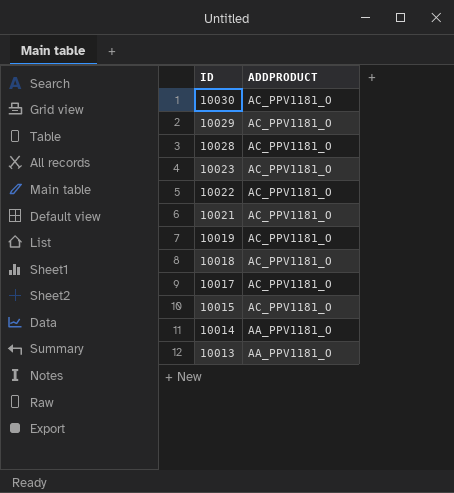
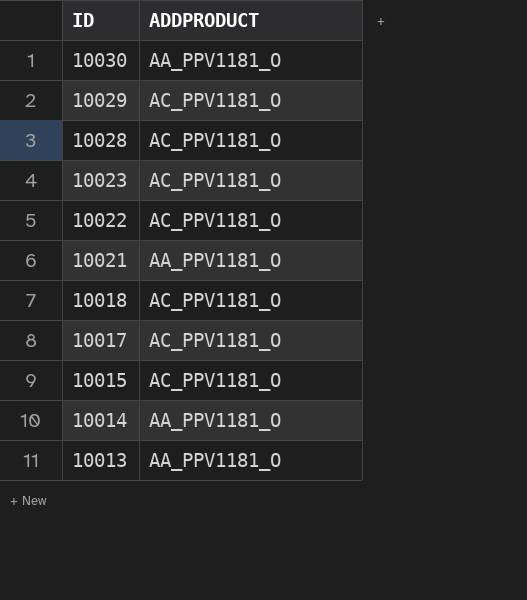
row 10019: AC_PPV1181_O -> none
10030 | ADDPRODUCT: AC_PPV1181_O -> AA_PPV1181_O
10021 | ADDPRODUCT: AC_PPV1181_O -> AA_PPV1181_O

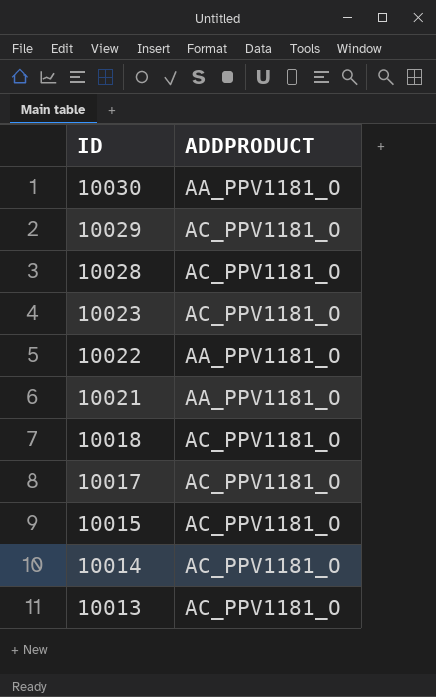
10022 | ADDPRODUCT: AC_PPV1181_O -> AA_PPV1181_O
10014 | ADDPRODUCT: AA_PPV1181_O -> AC_PPV1181_O
10013 | ADDPRODUCT: AA_PPV1181_O -> AC_PPV1181_O

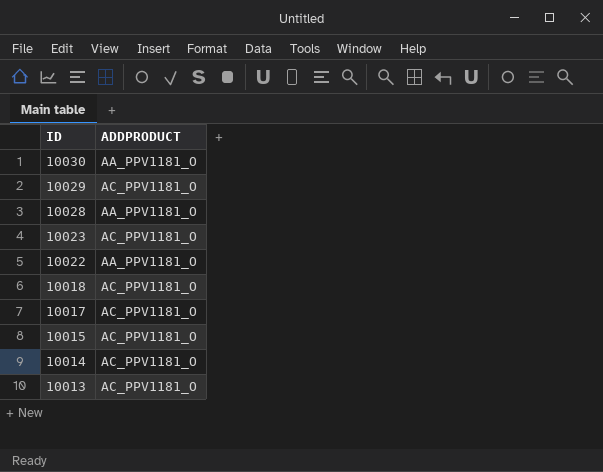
row 10021: AA_PPV1181_O -> none
10028 | ADDPRODUCT: AC_PPV1181_O -> AA_PPV1181_O

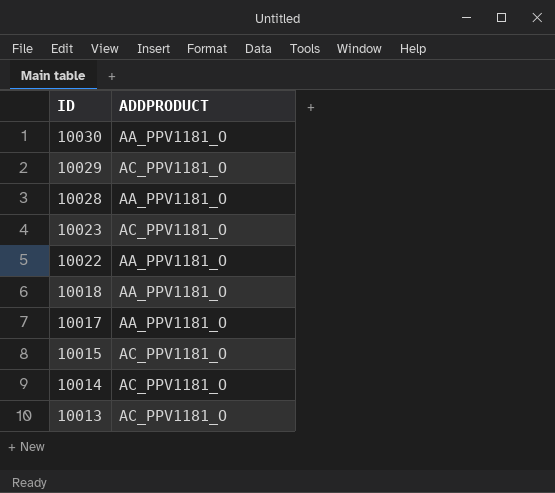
10018 | ADDPRODUCT: AC_PPV1181_O -> AA_PPV1181_O
10017 | ADDPRODUCT: AC_PPV1181_O -> AA_PPV1181_O

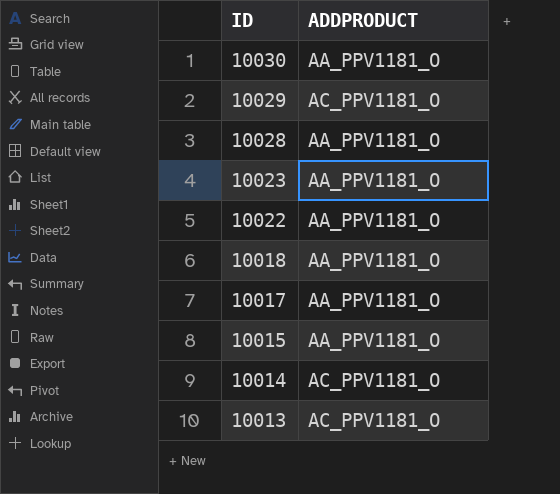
10023 | ADDPRODUCT: AC_PPV1181_O -> AA_PPV1181_O
10015 | ADDPRODUCT: AC_PPV1181_O -> AA_PPV1181_O

